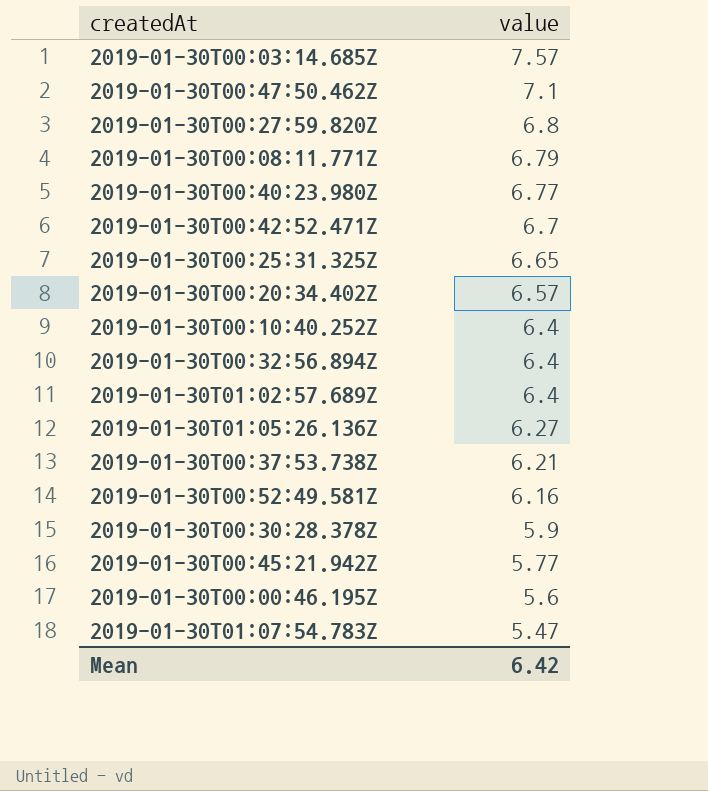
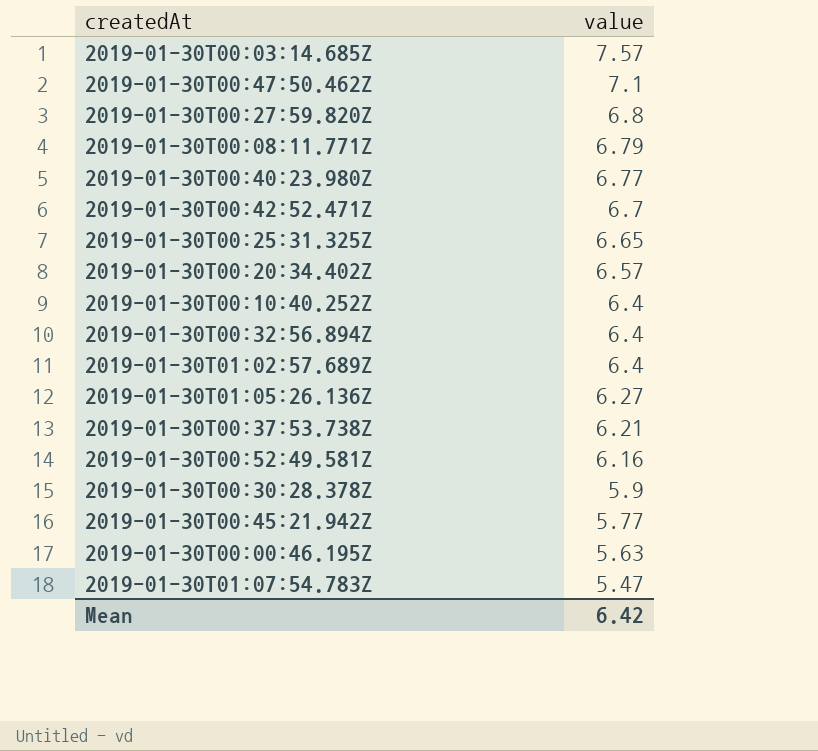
2019-01-30T00:00:46.195Z | value: 5.6 -> 5.63

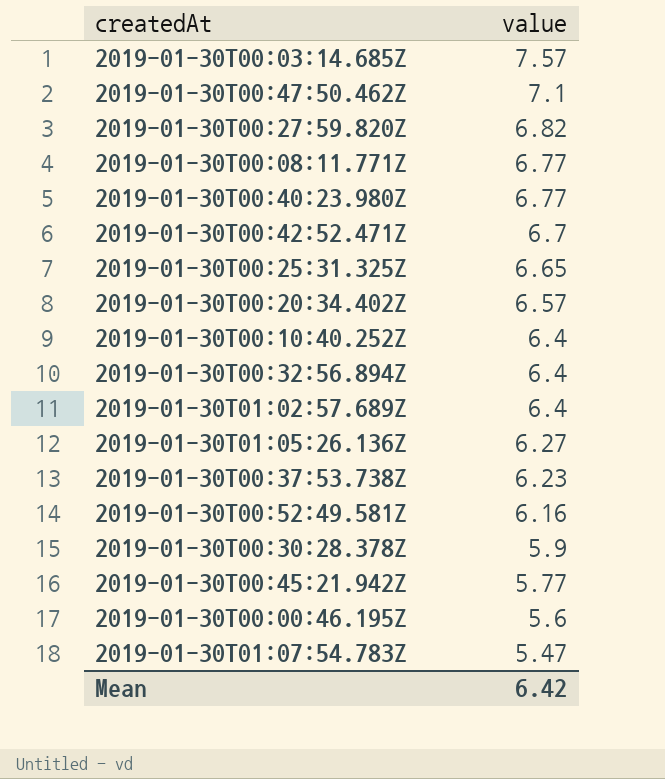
2019-01-30T00:27:59.820Z | value: 6.8 -> 6.82
2019-01-30T00:08:11.771Z | value: 6.79 -> 6.77
2019-01-30T00:37:53.738Z | value: 6.21 -> 6.23
2019-01-30T00:00:46.195Z | value: 5.63 -> 5.6

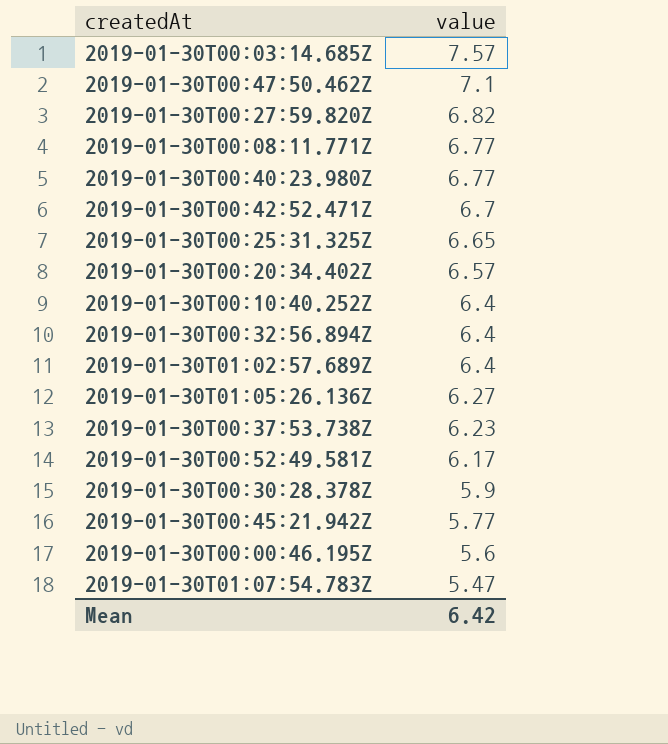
2019-01-30T00:52:49.581Z | value: 6.16 -> 6.17

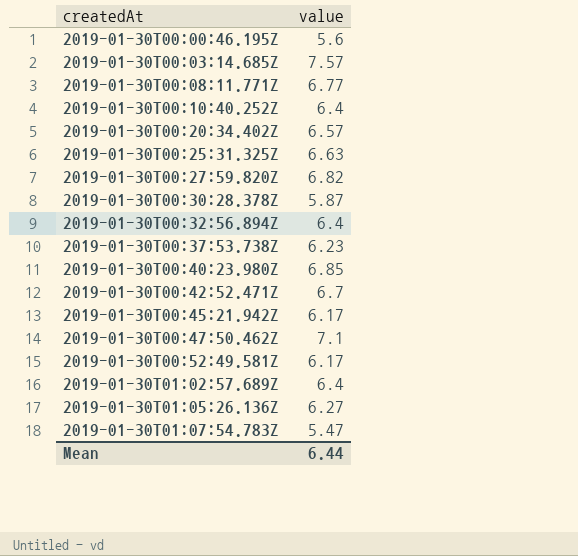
row order: value descending -> createdAt ascending
2019-01-30T00:25:31.325Z | value: 6.65 -> 6.63
2019-01-30T00:30:28.378Z | value: 5.9 -> 5.87
2019-01-30T00:40:23.980Z | value: 6.77 -> 6.85
2019-01-30T00:45:21.942Z | value: 5.77 -> 6.17
Mean | value: 6.42 -> 6.44

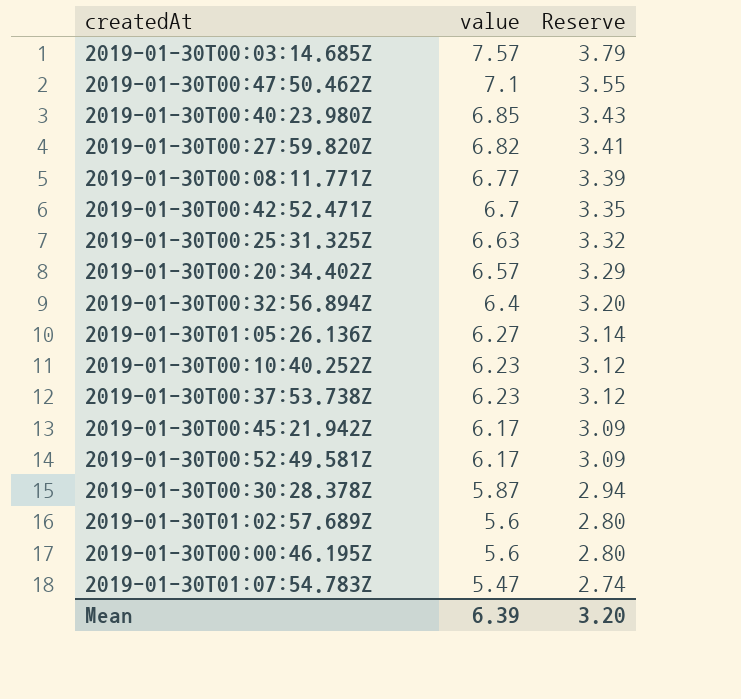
row order: createdAt ascending -> value descending
column Reserve | formula: none -> [value] * 0.5
2019-01-30T00:10:40.252Z | value: 6.4 -> 6.23
2019-01-30T01:02:57.689Z | value: 6.4 -> 5.6
Mean | value: 6.44 -> 6.39

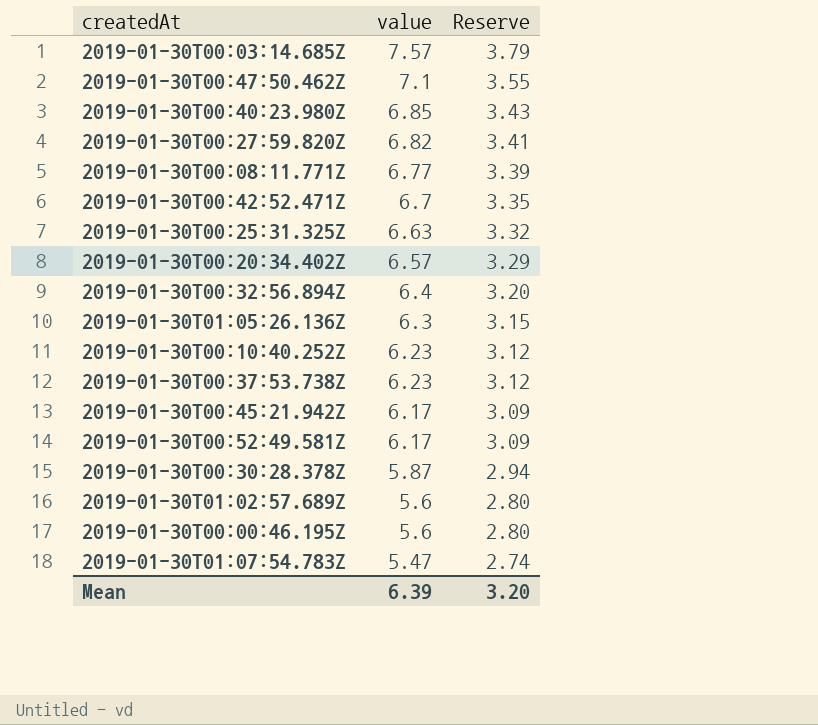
2019-01-30T01:05:26.136Z | value: 6.27 -> 6.3
2019-01-30T01:05:26.136Z | Reserve: 3.14 -> 3.15

